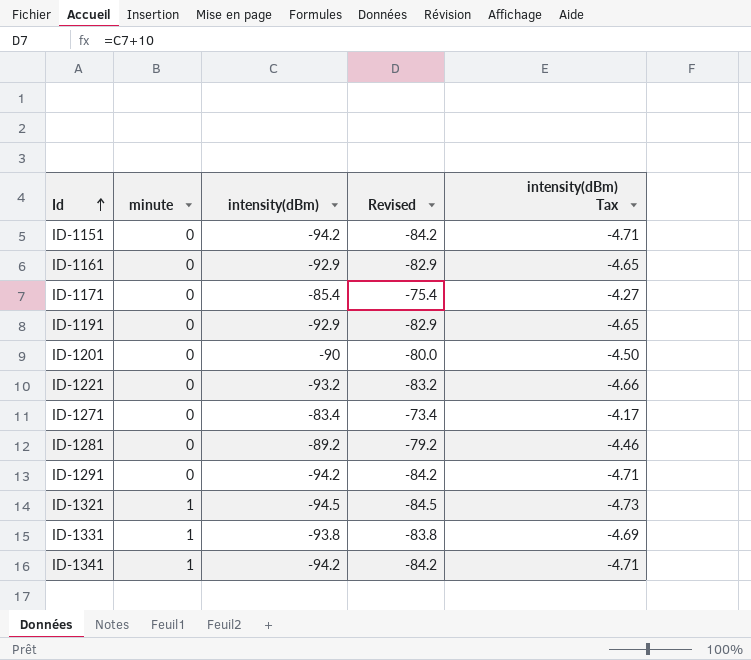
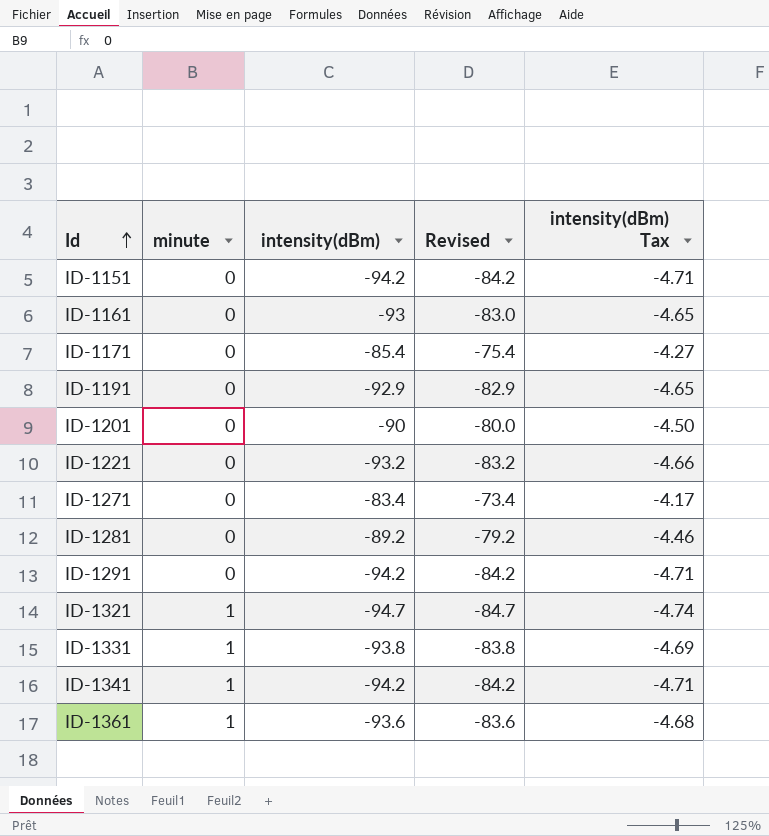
ID-1161 | intensity(dBm): -92.9 -> -93
ID-1161 | Revised: -82.9 -> -83.0
ID-1321 | intensity(dBm): -94.5 -> -94.7
ID-1321 | Revised: -84.5 -> -84.7
ID-1321 | intensity(dBm) Tax: -4.73 -> -4.74
row ID-1361: none -> 1 | -93.6 | -83.6 | -4.68

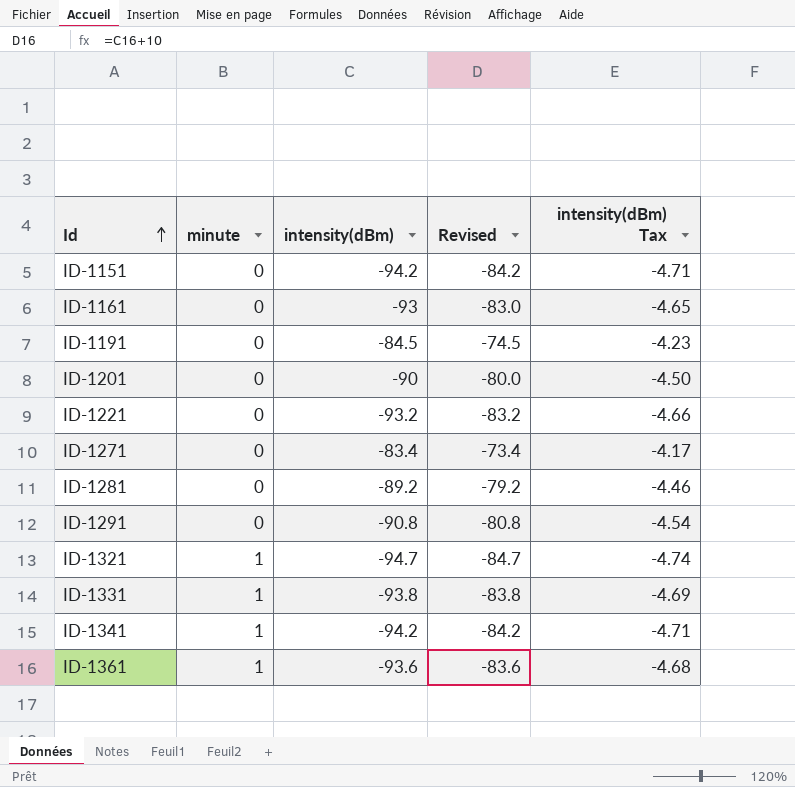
row ID-1171: 0 | -85.4 | -75.4 | -4.27 -> none
ID-1191 | intensity(dBm): -92.9 -> -84.5
ID-1191 | Revised: -82.9 -> -74.5
ID-1191 | intensity(dBm) Tax: -4.65 -> -4.23
ID-1291 | intensity(dBm): -94.2 -> -90.8
ID-1291 | Revised: -84.2 -> -80.8
ID-1291 | intensity(dBm) Tax: -4.71 -> -4.54

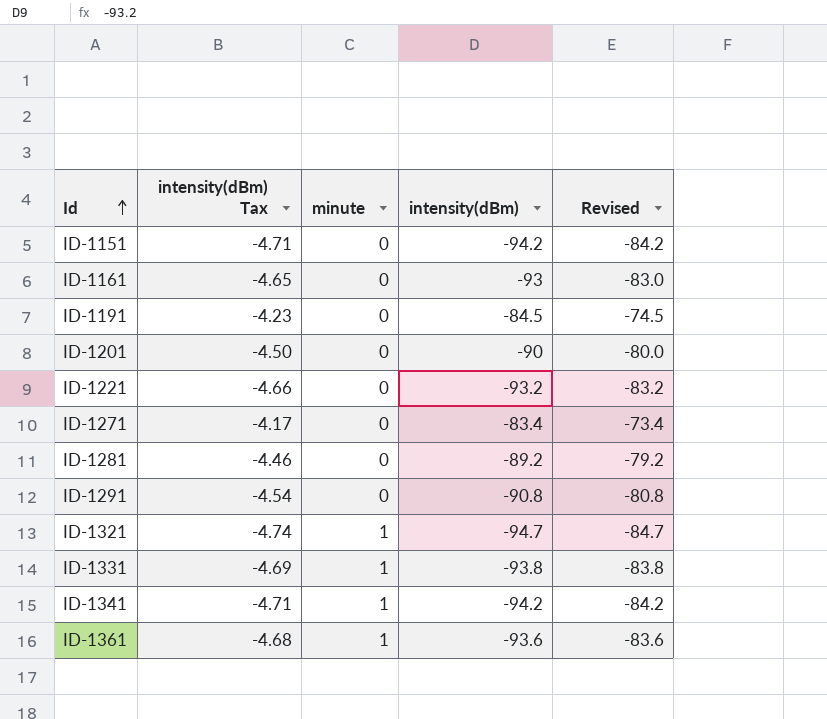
column intensity(dBm) Tax | position: 5 -> 2

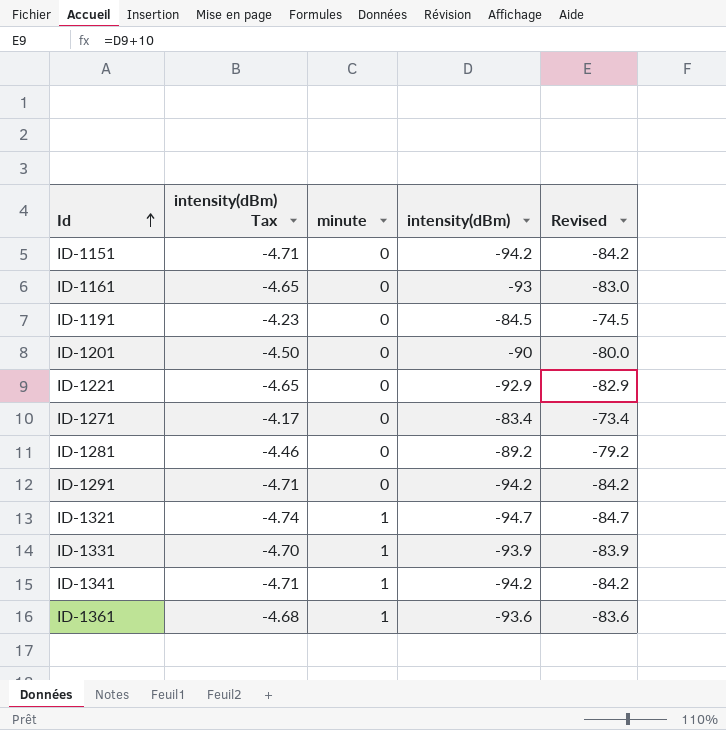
ID-1221 | intensity(dBm) Tax: -4.66 -> -4.65
ID-1221 | intensity(dBm): -93.2 -> -92.9
ID-1221 | Revised: -83.2 -> -82.9
ID-1291 | intensity(dBm) Tax: -4.54 -> -4.71
ID-1291 | intensity(dBm): -90.8 -> -94.2
ID-1291 | Revised: -80.8 -> -84.2
ID-1331 | intensity(dBm) Tax: -4.69 -> -4.70
ID-1331 | intensity(dBm): -93.8 -> -93.9
ID-1331 | Revised: -83.8 -> -83.9

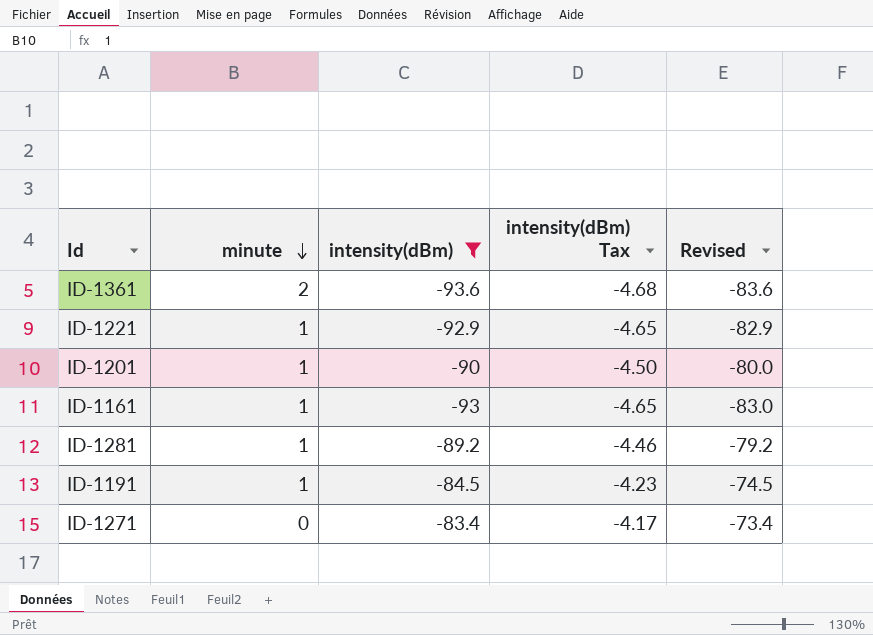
filter: none -> intensity(dBm) >= -93.6
row order: Id ascending -> minute descending
column intensity(dBm) Tax | position: 2 -> 4
ID-1361 | minute: 1 -> 2
ID-1221 | minute: 0 -> 1
ID-1201 | minute: 0 -> 1
ID-1161 | minute: 0 -> 1
ID-1281 | minute: 0 -> 1
ID-1191 | minute: 0 -> 1

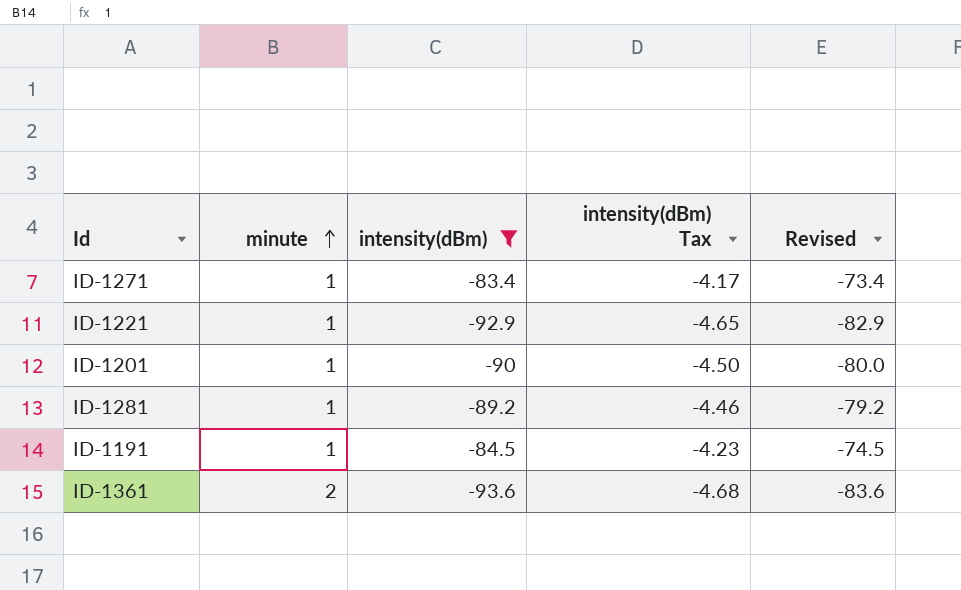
row order: minute descending -> minute ascending
row ID-1161: 1 | -93 | -4.65 | -83.0 -> none
ID-1271 | minute: 0 -> 1

